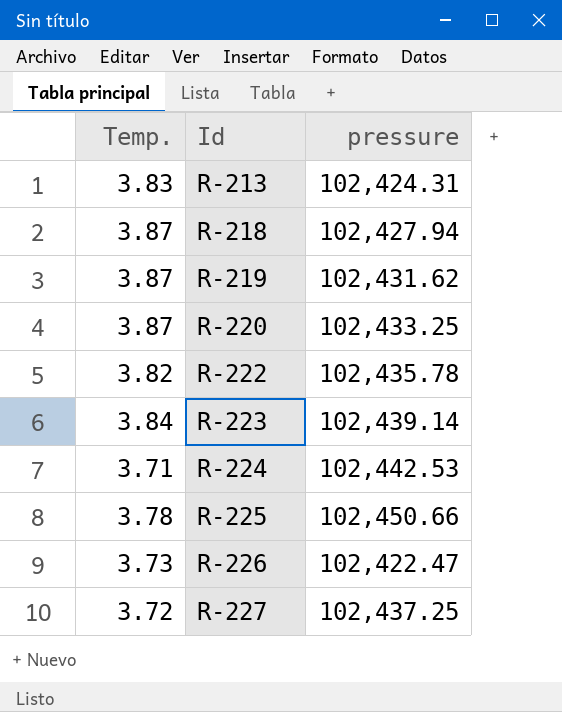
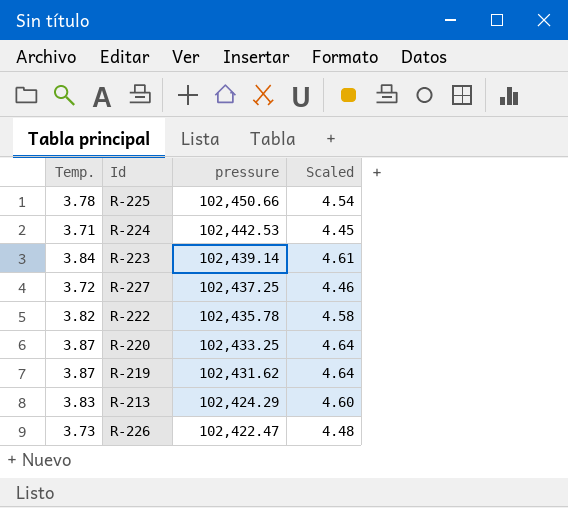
row order: Id ascending -> pressure descending
column Scaled | formula: none -> [Temp.] * 1.2
row R-218: 3.87 | 102,427.94 -> none
R-213 | pressure: 102,424.31 -> 102,424.29

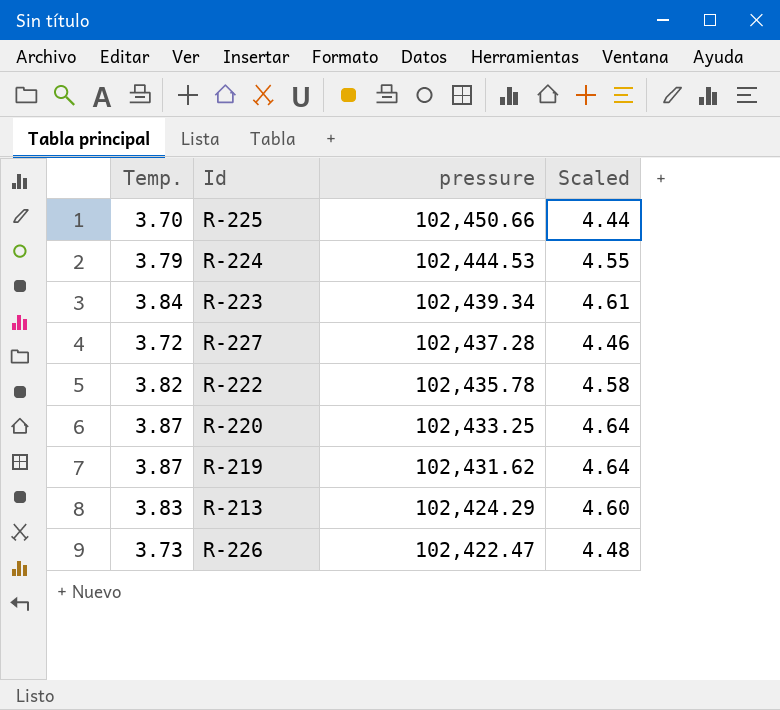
R-225 | Temp.: 3.78 -> 3.70
R-225 | Scaled: 4.54 -> 4.44
R-224 | Temp.: 3.71 -> 3.79
R-224 | pressure: 102,442.53 -> 102,444.53
R-224 | Scaled: 4.45 -> 4.55
R-223 | pressure: 102,439.14 -> 102,439.34
R-227 | pressure: 102,437.25 -> 102,437.28

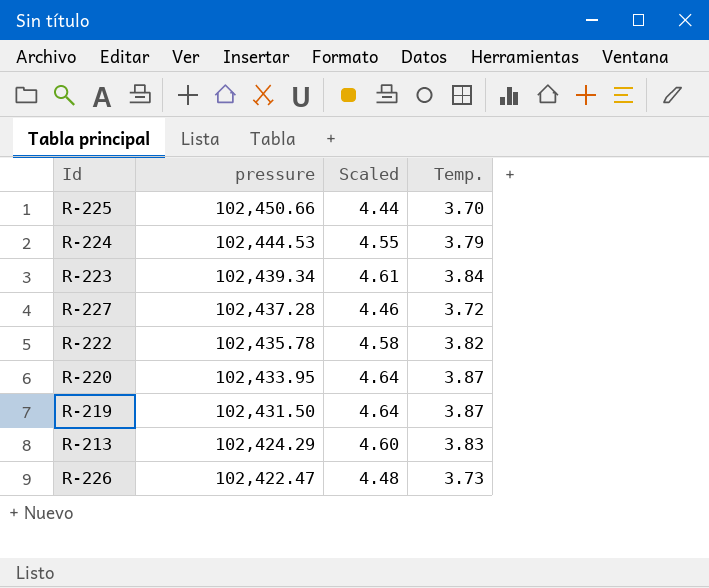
column Temp. | position: 1 -> 4
R-220 | pressure: 102,433.25 -> 102,433.95
R-219 | pressure: 102,431.62 -> 102,431.50

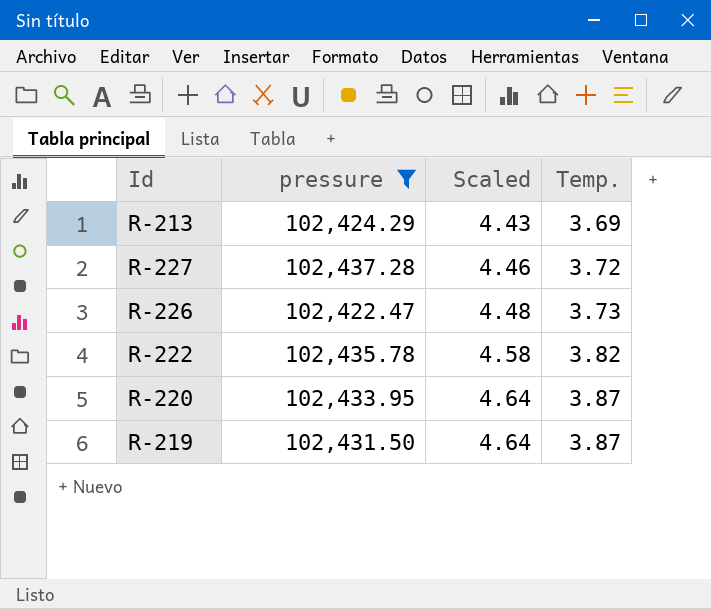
filter: none -> pressure <= 102,437.28
row order: pressure descending -> Scaled ascending
R-213 | Scaled: 4.60 -> 4.43
R-213 | Temp.: 3.83 -> 3.69

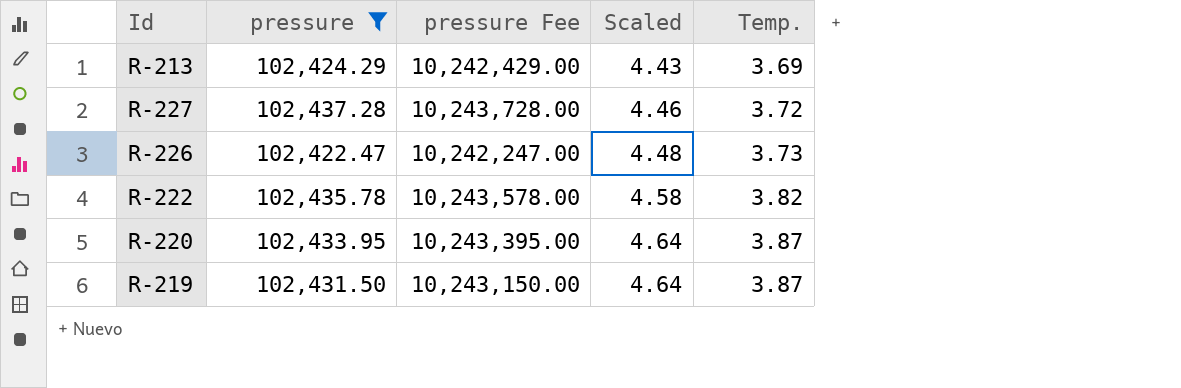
column pressure Fee | formula: none -> [pressure] * 100

